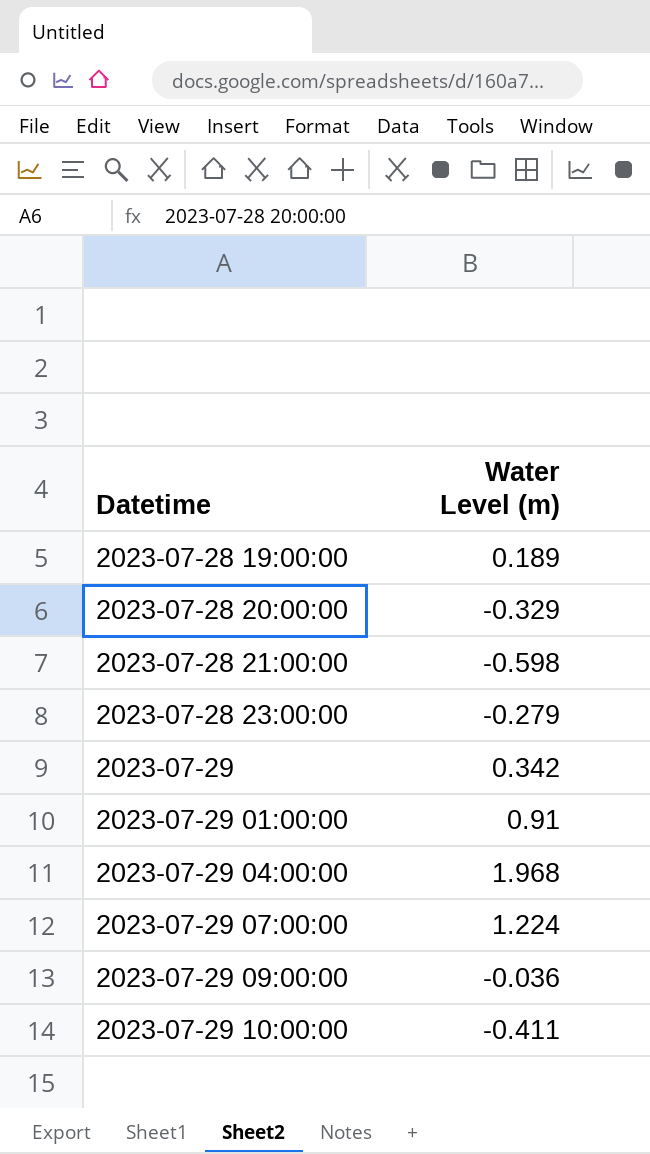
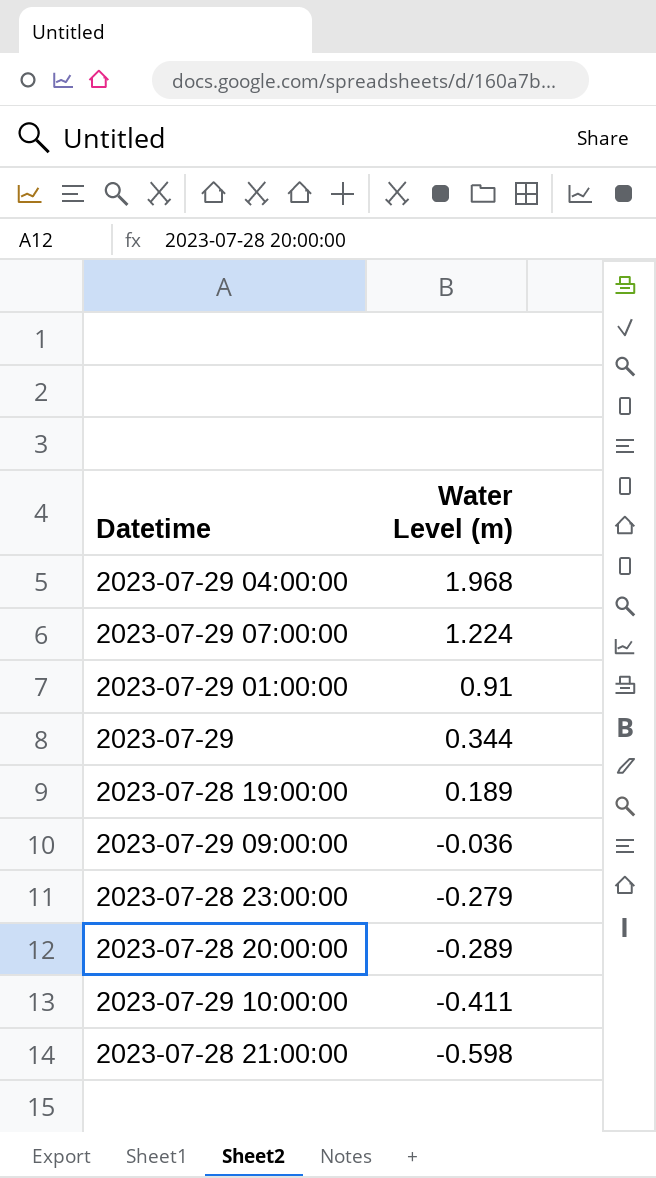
row order: Datetime ascending -> Water Level (m) descending
2023-07-29 | Water Level (m): 0.342 -> 0.344
2023-07-28 20:00:00 | Water Level (m): -0.329 -> -0.289

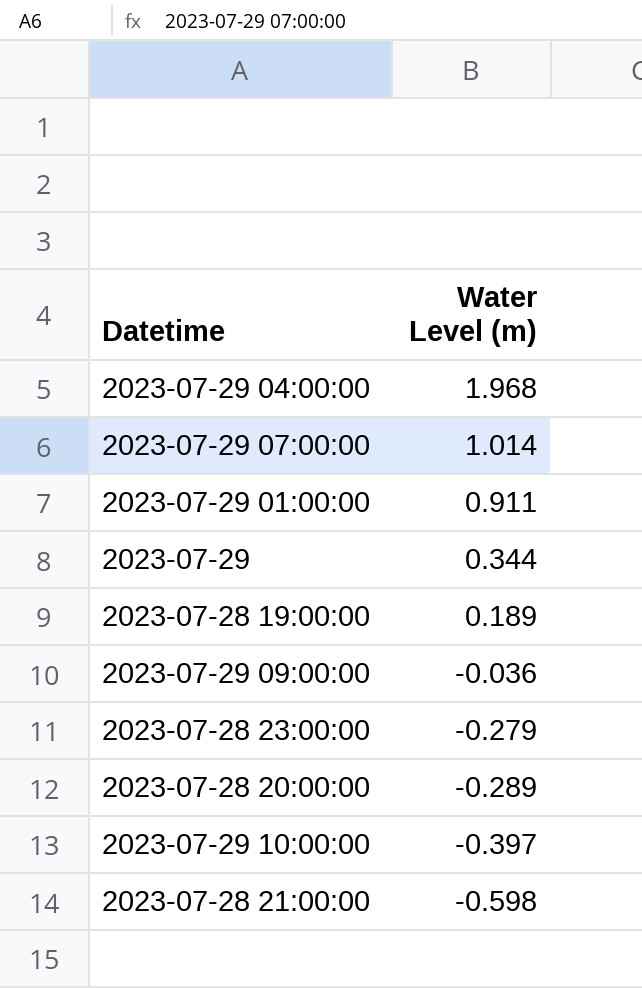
2023-07-29 07:00:00 | Water Level (m): 1.224 -> 1.014
2023-07-29 01:00:00 | Water Level (m): 0.91 -> 0.911
2023-07-29 10:00:00 | Water Level (m): -0.411 -> -0.397

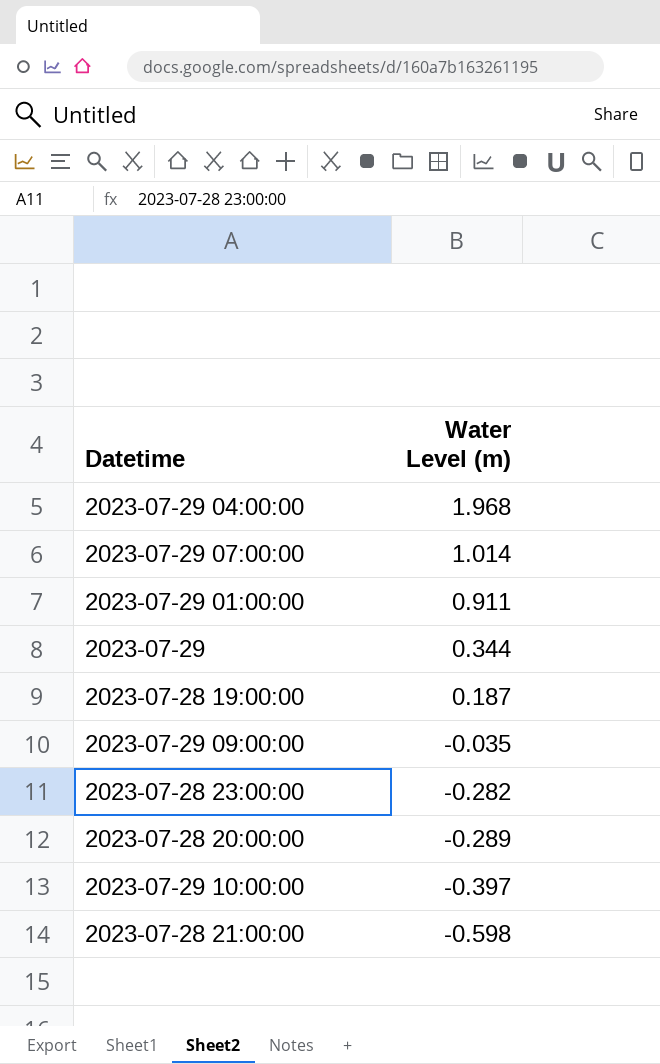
2023-07-28 19:00:00 | Water Level (m): 0.189 -> 0.187
2023-07-29 09:00:00 | Water Level (m): -0.036 -> -0.035
2023-07-28 23:00:00 | Water Level (m): -0.279 -> -0.282

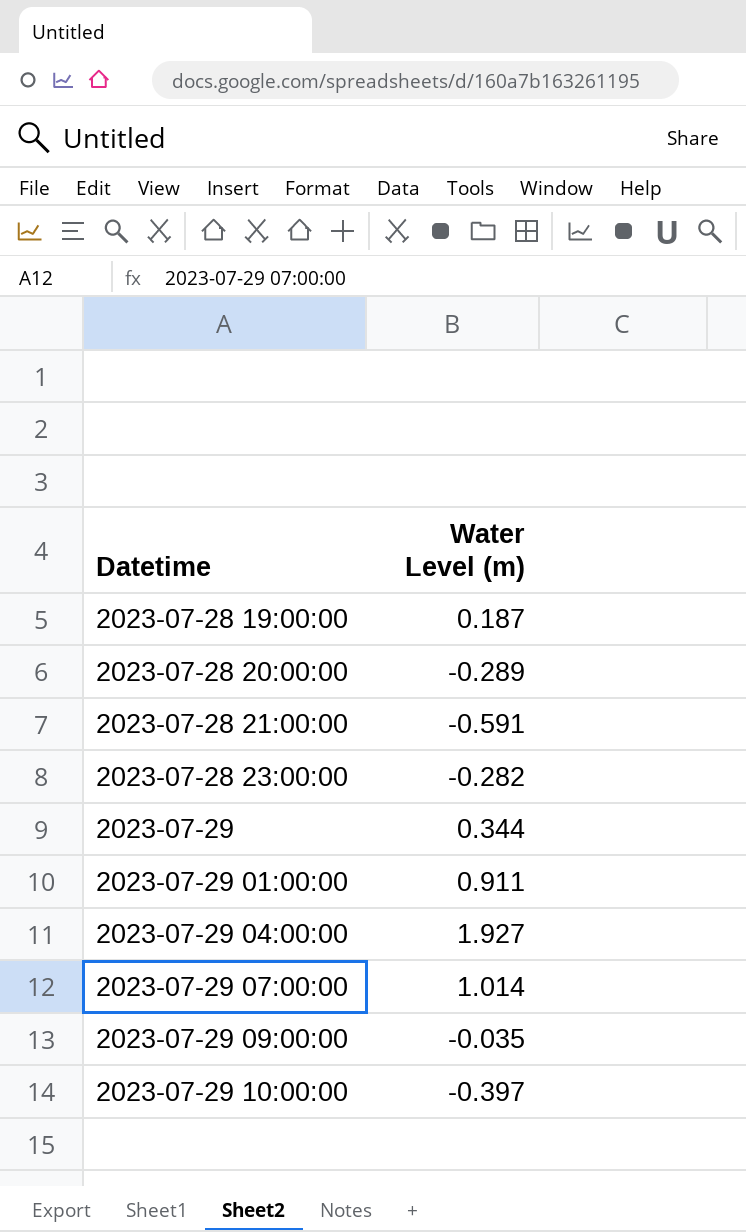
row order: Water Level (m) descending -> Datetime ascending
2023-07-28 21:00:00 | Water Level (m): -0.598 -> -0.591
2023-07-29 04:00:00 | Water Level (m): 1.968 -> 1.927

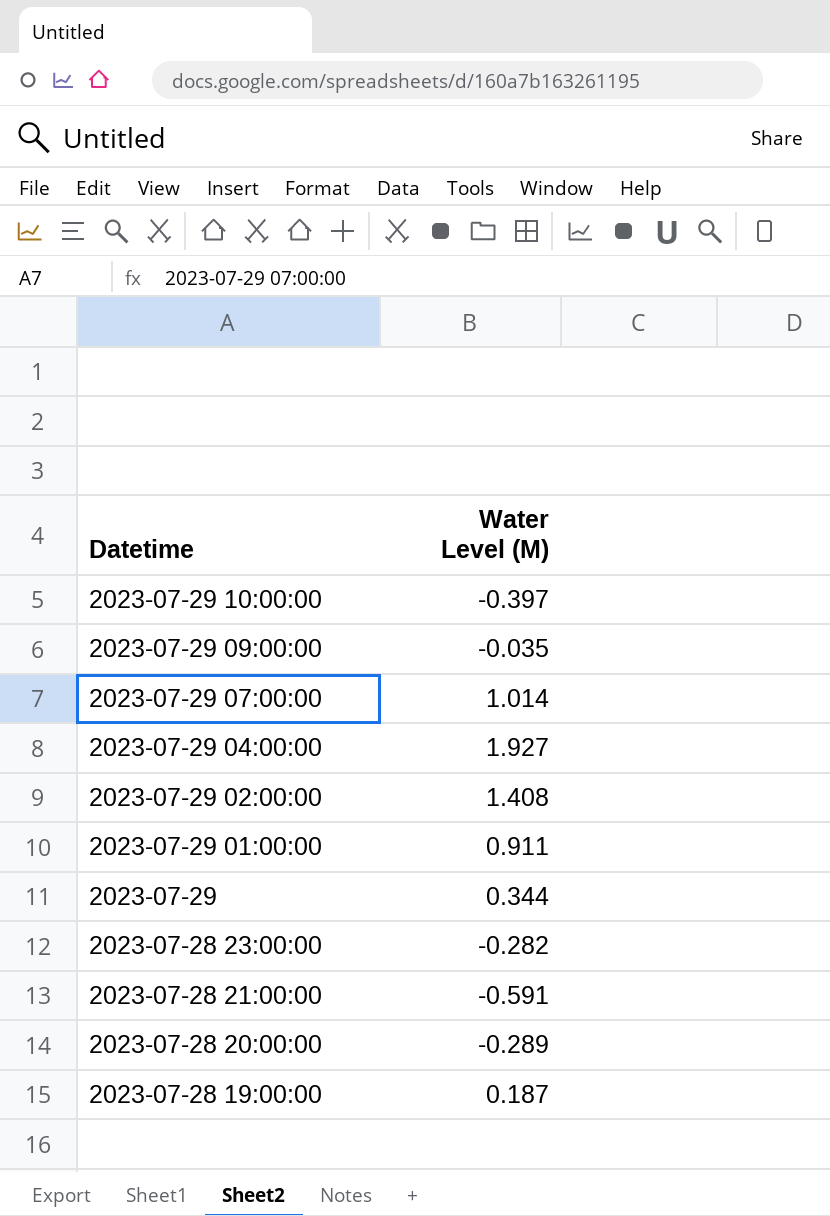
row order: Datetime ascending -> Datetime descending
column name: Water Level (m) -> Water Level (M)
row 2023-07-29 02:00:00: none -> 1.408

